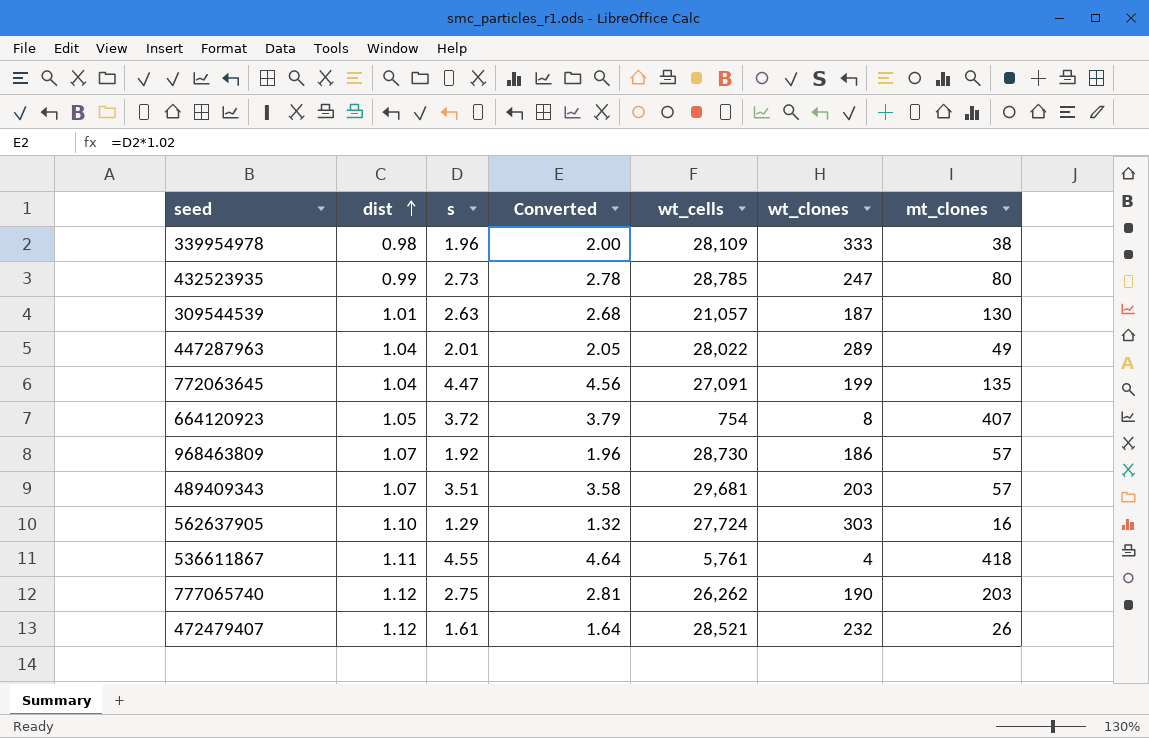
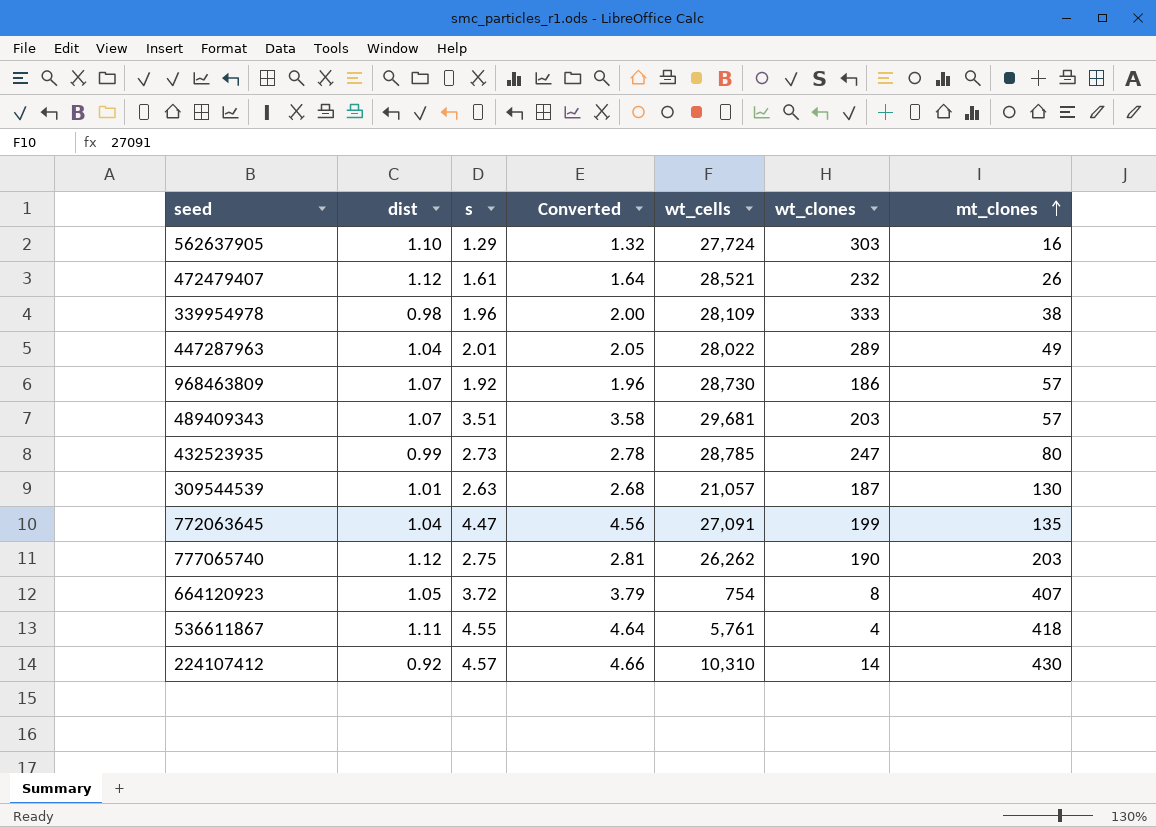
row order: dist ascending -> mt_clones ascending
row 224107412: none -> 0.92 | 4.57 | 4.66 | 10,310 | 14 | 430

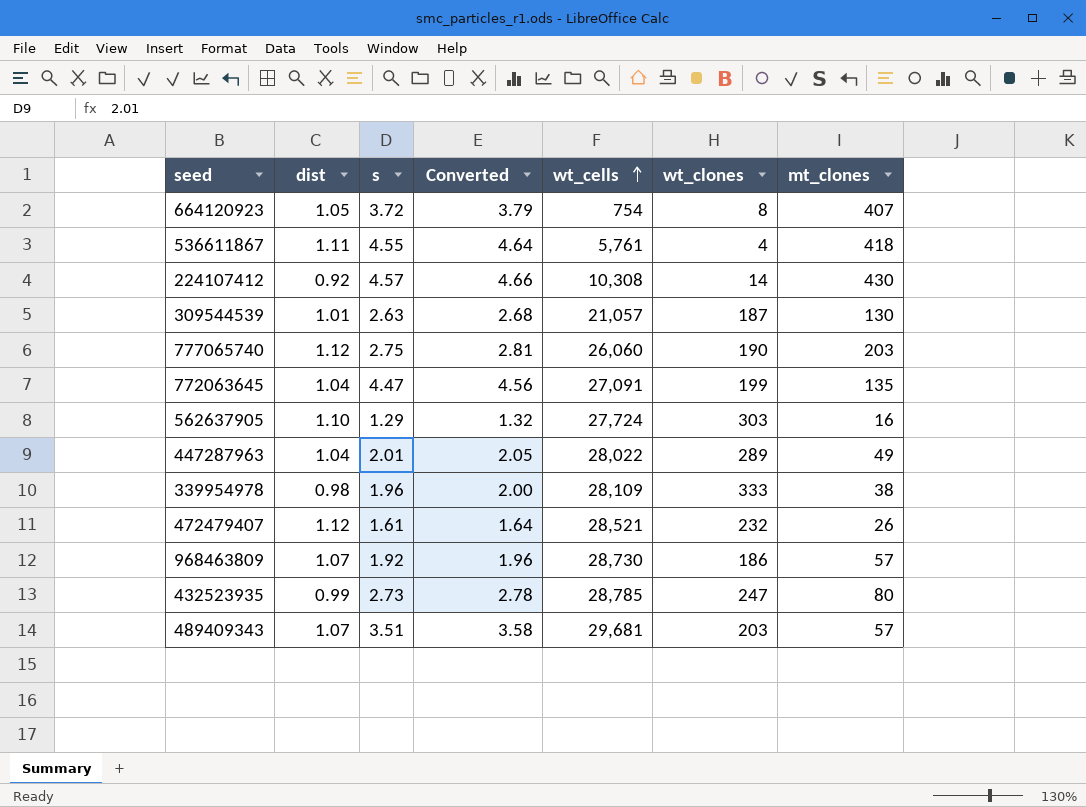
row order: mt_clones ascending -> wt_cells ascending
224107412 | wt_cells: 10,310 -> 10,308
777065740 | wt_cells: 26,262 -> 26,060

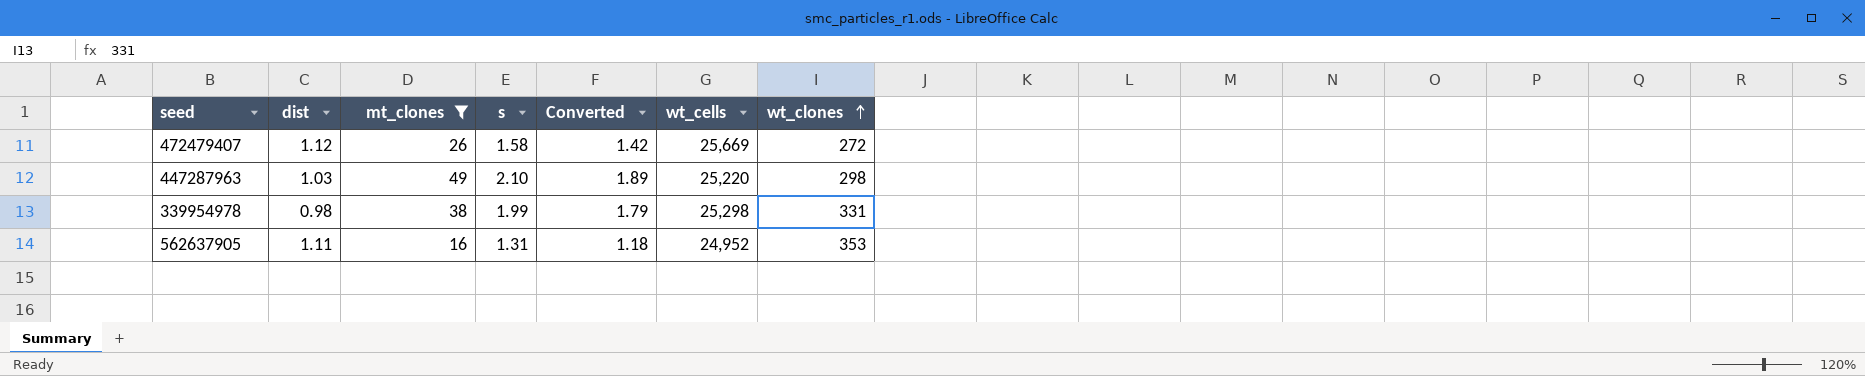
filter: none -> mt_clones <= 49
row order: wt_cells ascending -> wt_clones ascending
column mt_clones | position: 7 -> 3
column Converted | formula: [s] * 1.02 -> [s] * 0.9
472479407 | s: 1.61 -> 1.58
472479407 | wt_cells: 28,521 -> 25,669
472479407 | wt_clones: 232 -> 272
447287963 | dist: 1.04 -> 1.03
447287963 | s: 2.01 -> 2.10
447287963 | wt_cells: 28,022 -> 25,220
447287963 | wt_clones: 289 -> 298
339954978 | s: 1.96 -> 1.99
339954978 | wt_cells: 28,109 -> 25,298
339954978 | wt_clones: 333 -> 331
562637905 | dist: 1.10 -> 1.11
562637905 | s: 1.29 -> 1.31
562637905 | wt_cells: 27,724 -> 24,952
562637905 | wt_clones: 303 -> 353

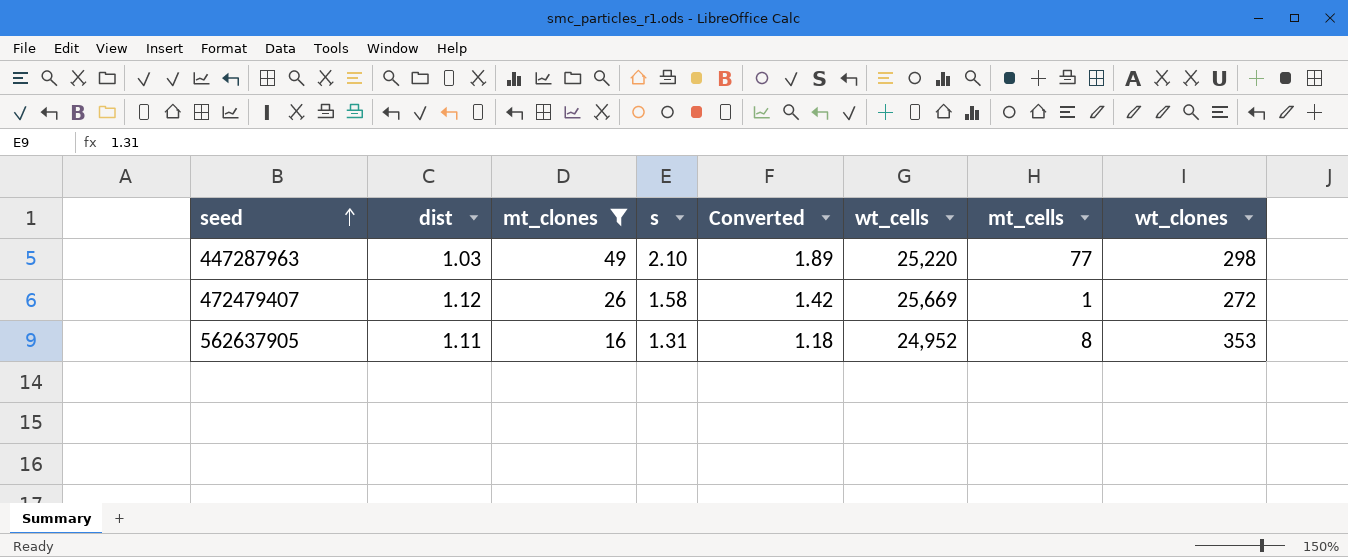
row order: wt_clones ascending -> seed ascending
column mt_cells | position: none -> 7
row 339954978: 0.98 | 38 | 1.99 | 1.79 | 25,298 | 331 -> none

